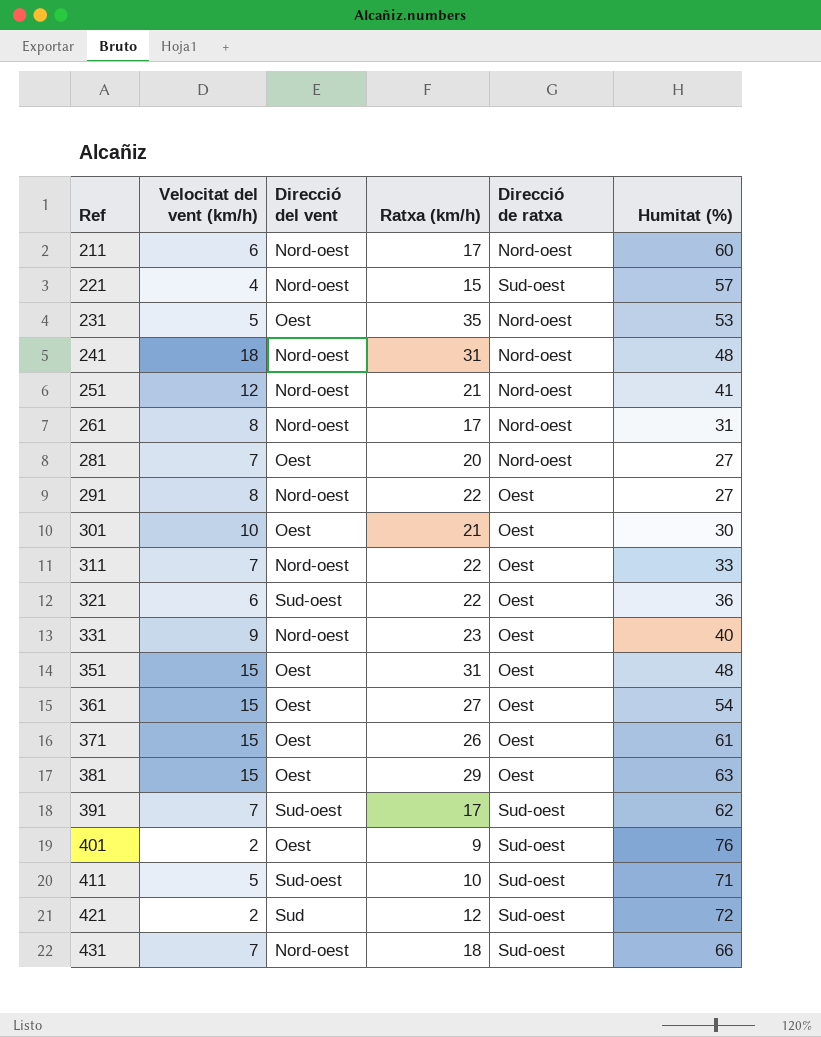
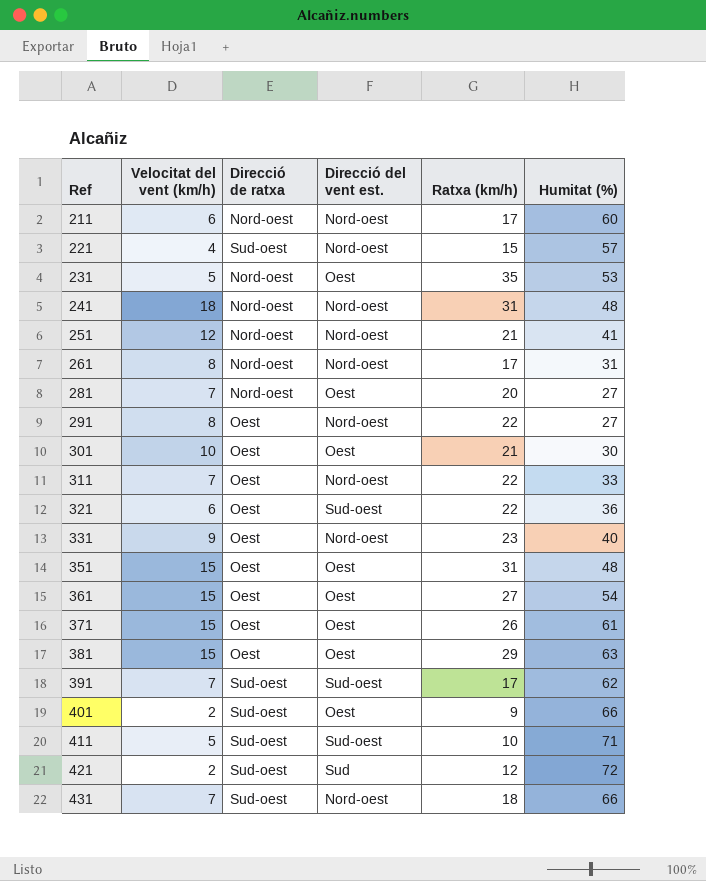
column Direcció de ratxa | position: 5 -> 3
column name: Direcció del vent -> Direcció del vent est.
401 | Humitat (%): 76 -> 66

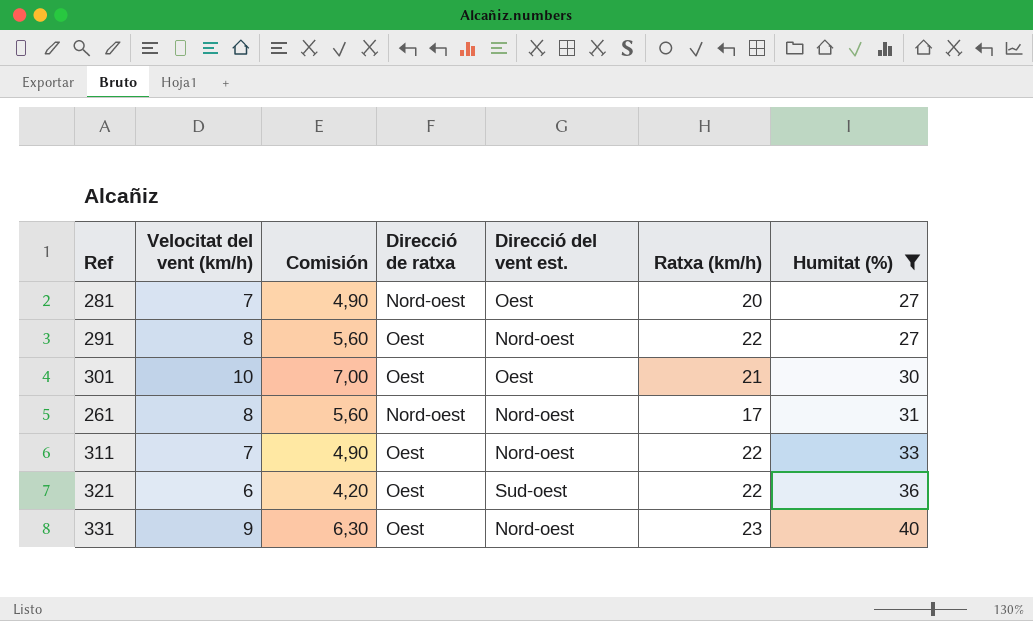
filter: none -> Humitat (%) <= 40
row order: Ref ascending -> Humitat (%) ascending
column Comisión | formula: none -> [Velocitat del vent (km/h)] * 0,7

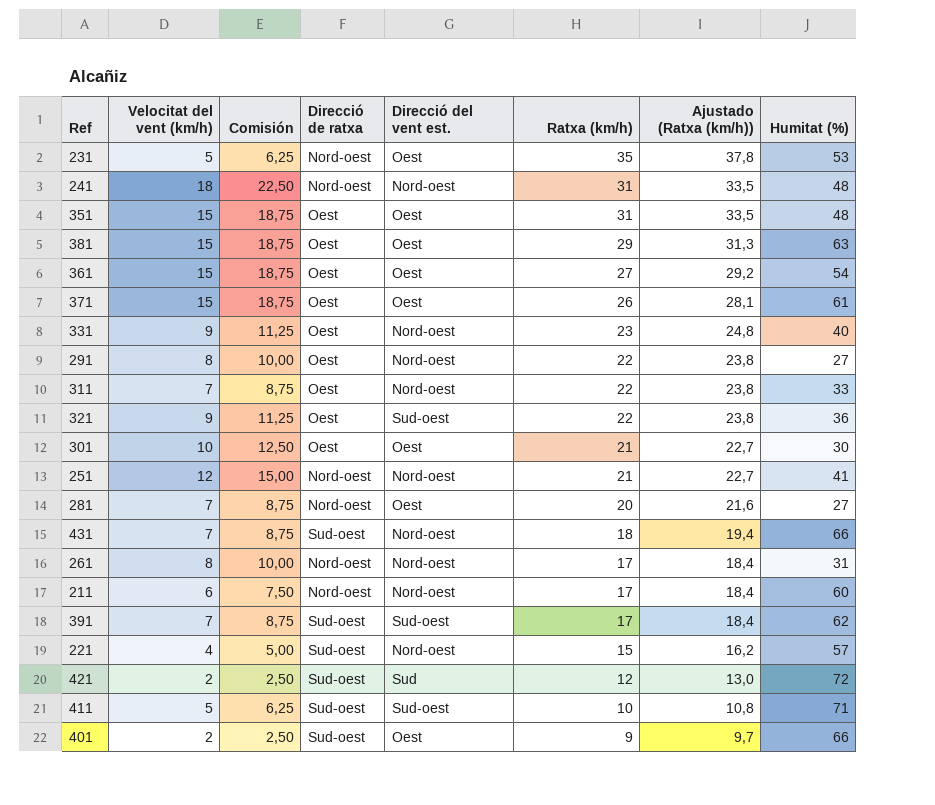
filter: Humitat (%) <= 40 -> none
row order: Humitat (%) ascending -> Ratxa (km/h) descending
column Comisión | formula: [Velocitat del vent (km/h)] * 0,7 -> [Velocitat del vent (km/h)] * 1,25
column Ajustado (Ratxa (km/h)) | formula: none -> [Ratxa (km/h)] * 1,08
321 | Velocitat del vent (km/h): 6 -> 9

